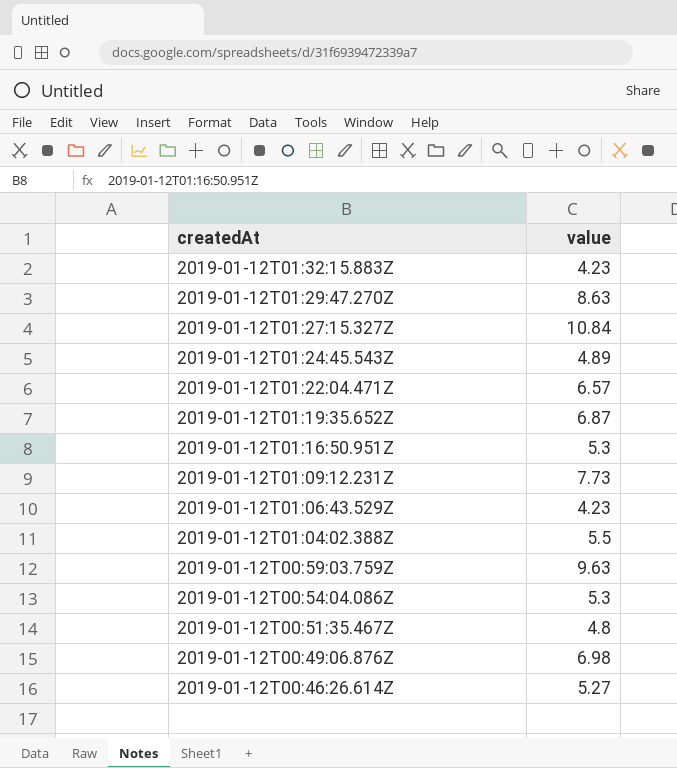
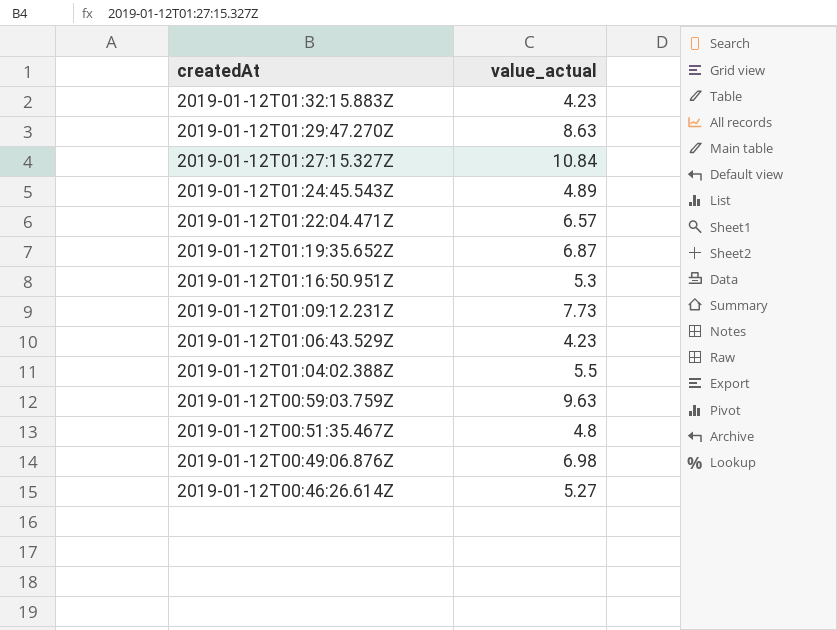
column name: value -> value_actual
row 2019-01-12T00:54:04.086Z: 5.3 -> none

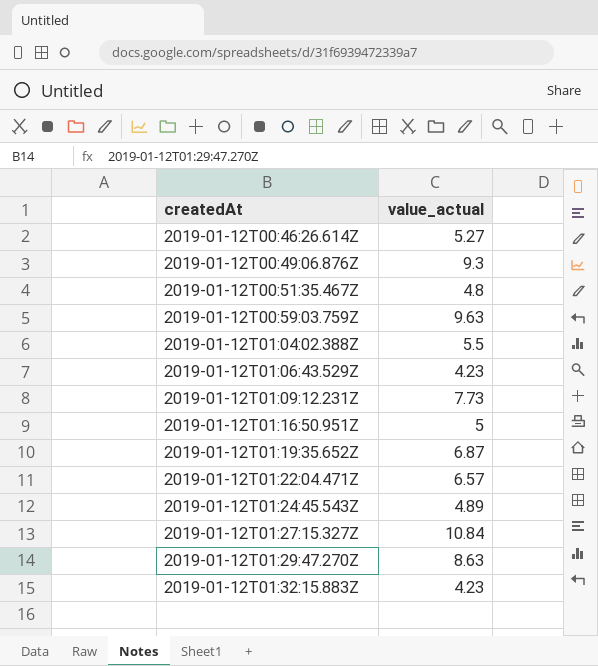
row order: createdAt descending -> createdAt ascending
2019-01-12T00:49:06.876Z | value_actual: 6.98 -> 9.3
2019-01-12T01:16:50.951Z | value_actual: 5.3 -> 5

